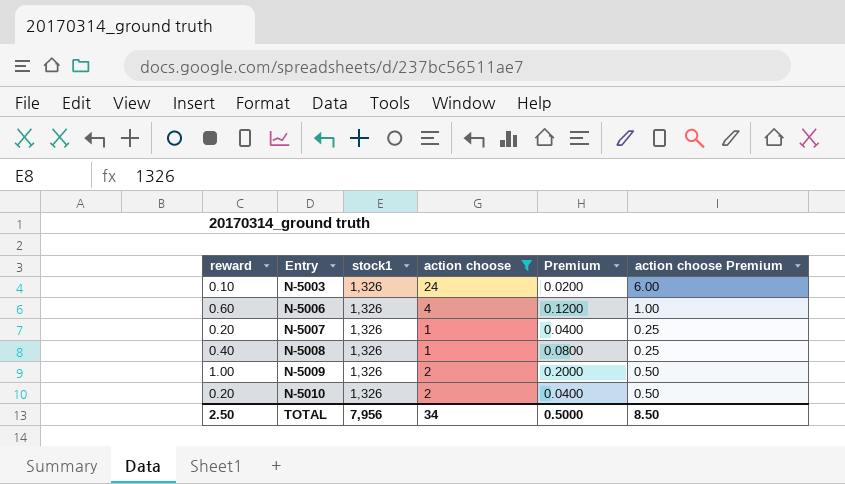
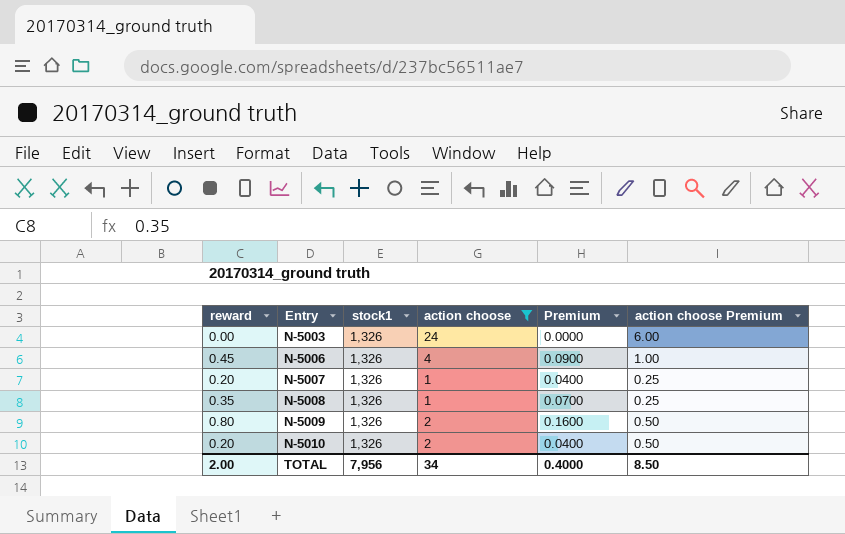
N-5003 | reward: 0.10 -> 0.00
N-5003 | Premium: 0.0200 -> 0.0000
N-5006 | reward: 0.60 -> 0.45
N-5006 | Premium: 0.1200 -> 0.0900
N-5008 | reward: 0.40 -> 0.35
N-5008 | Premium: 0.0800 -> 0.0700
N-5009 | reward: 1.00 -> 0.80
N-5009 | Premium: 0.2000 -> 0.1600
TOTAL | reward: 2.50 -> 2.00
TOTAL | Premium: 0.5000 -> 0.4000

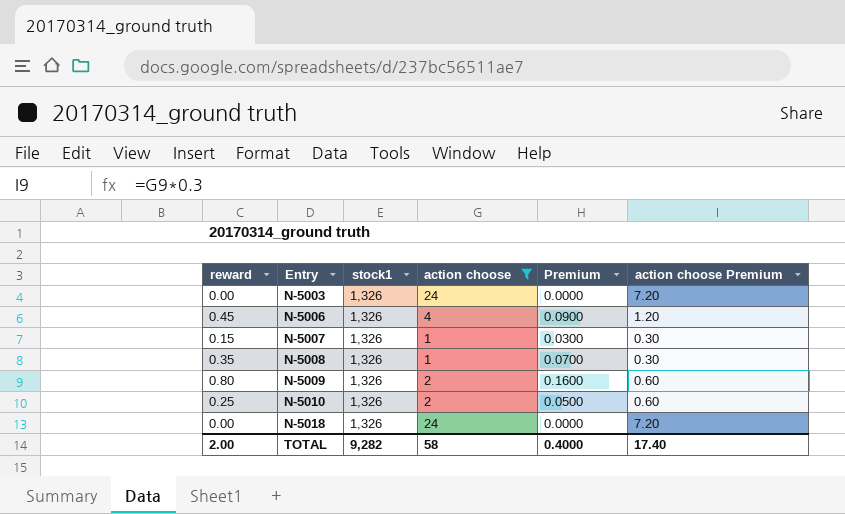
column action choose Premium | formula: [action choose] * 0.25 -> [action choose] * 0.3
N-5007 | reward: 0.20 -> 0.15
N-5007 | Premium: 0.0400 -> 0.0300
N-5010 | reward: 0.20 -> 0.25
N-5010 | Premium: 0.0400 -> 0.0500
row N-5018: none -> 0.00 | 1,326 | 24 | 0.0000 | 7.20
TOTAL | stock1: 7,956 -> 9,282
TOTAL | action choose: 34 -> 58
TOTAL | action choose Premium: 8.50 -> 17.40

